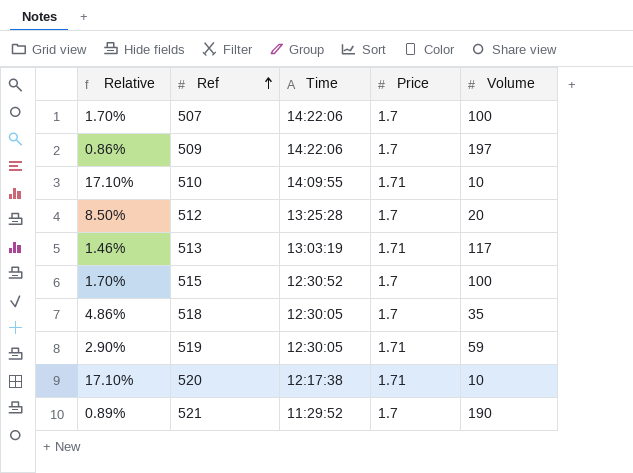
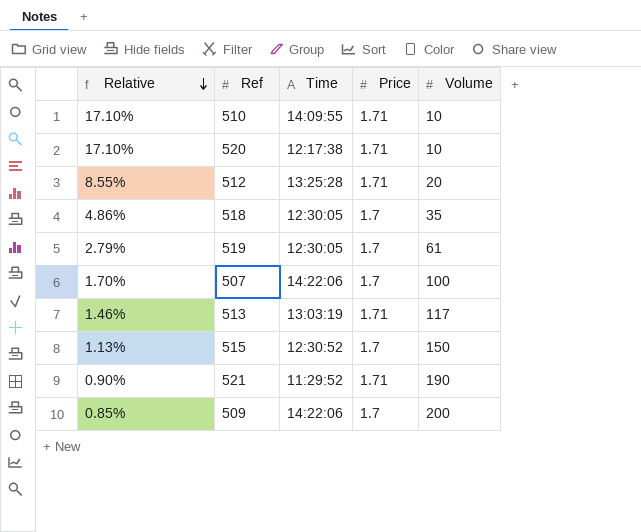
row order: Ref ascending -> Relative descending
512 | Relative: 8.50% -> 8.55%
512 | Price: 1.7 -> 1.71
519 | Relative: 2.90% -> 2.79%
519 | Price: 1.71 -> 1.7
519 | Volume: 59 -> 61
515 | Relative: 1.70% -> 1.13%
515 | Volume: 100 -> 150
521 | Relative: 0.89% -> 0.90%
521 | Price: 1.7 -> 1.71
509 | Relative: 0.86% -> 0.85%
509 | Volume: 197 -> 200

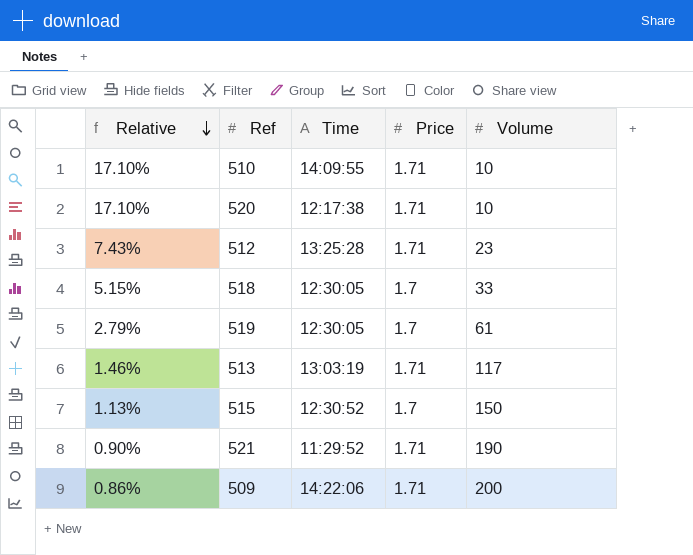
row 507: 1.70% | 14:22:06 | 1.7 | 100 -> none
512 | Relative: 8.55% -> 7.43%
512 | Volume: 20 -> 23
518 | Relative: 4.86% -> 5.15%
518 | Volume: 35 -> 33
509 | Relative: 0.85% -> 0.86%
509 | Price: 1.7 -> 1.71

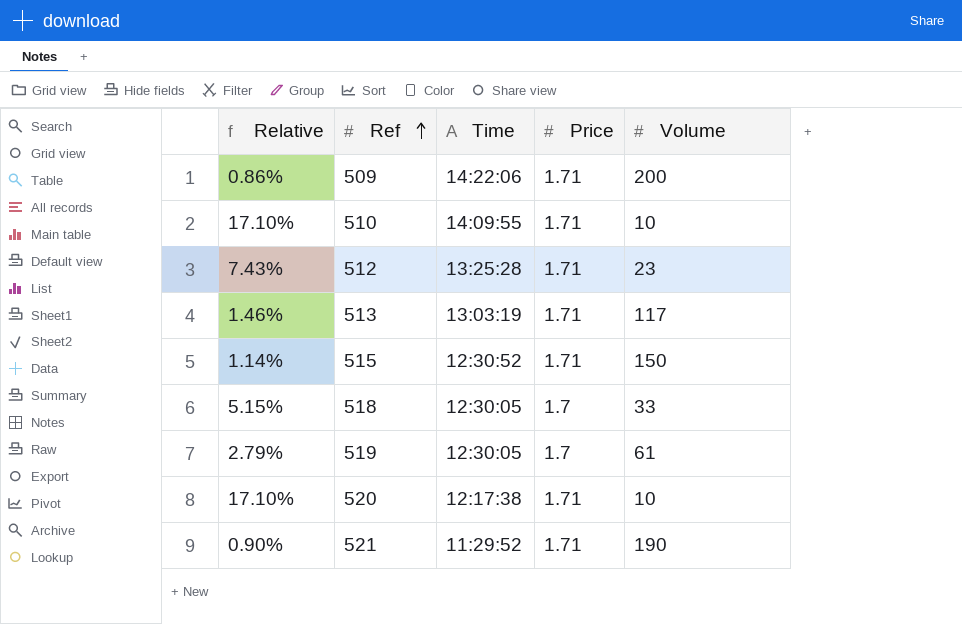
row order: Relative descending -> Ref ascending
515 | Relative: 1.13% -> 1.14%
515 | Price: 1.7 -> 1.71

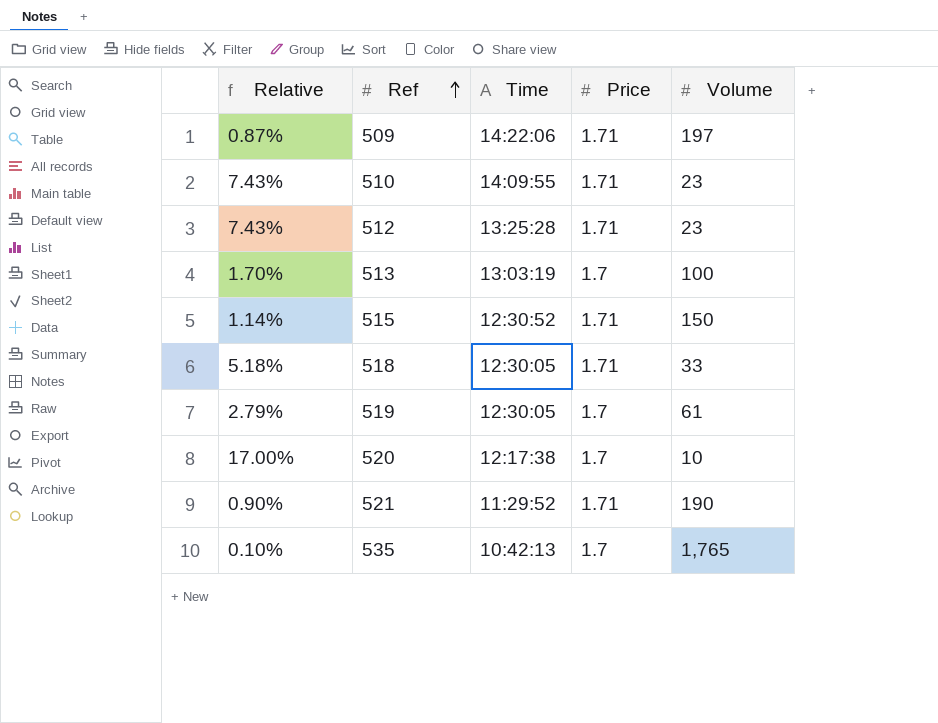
509 | Relative: 0.86% -> 0.87%
509 | Volume: 200 -> 197
510 | Relative: 17.10% -> 7.43%
510 | Volume: 10 -> 23
513 | Relative: 1.46% -> 1.70%
513 | Price: 1.71 -> 1.7
513 | Volume: 117 -> 100
518 | Relative: 5.15% -> 5.18%
518 | Price: 1.7 -> 1.71
520 | Relative: 17.10% -> 17.00%
520 | Price: 1.71 -> 1.7
row 535: none -> 0.10% | 10:42:13 | 1.7 | 1,765

